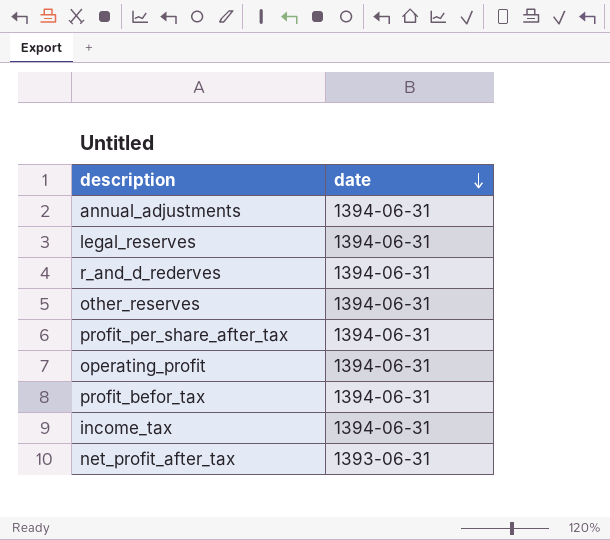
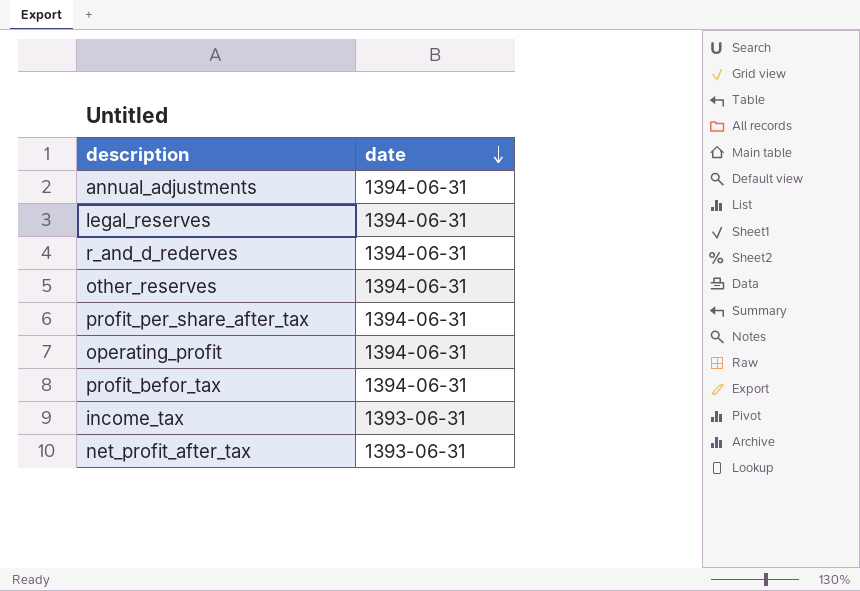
income_tax | date: 1394-06-31 -> 1393-06-31

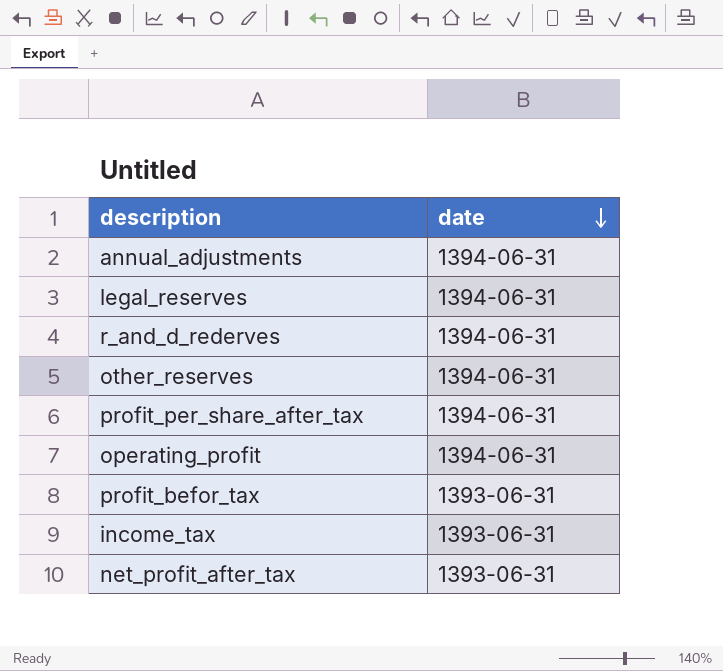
profit_befor_tax | date: 1394-06-31 -> 1393-06-31

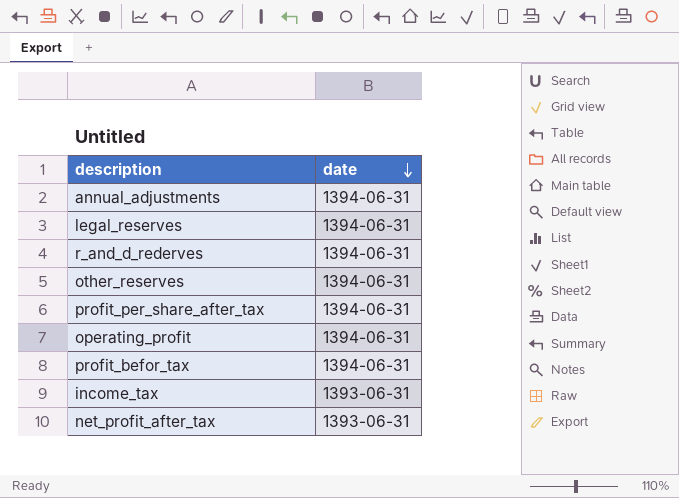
profit_befor_tax | date: 1393-06-31 -> 1394-06-31

